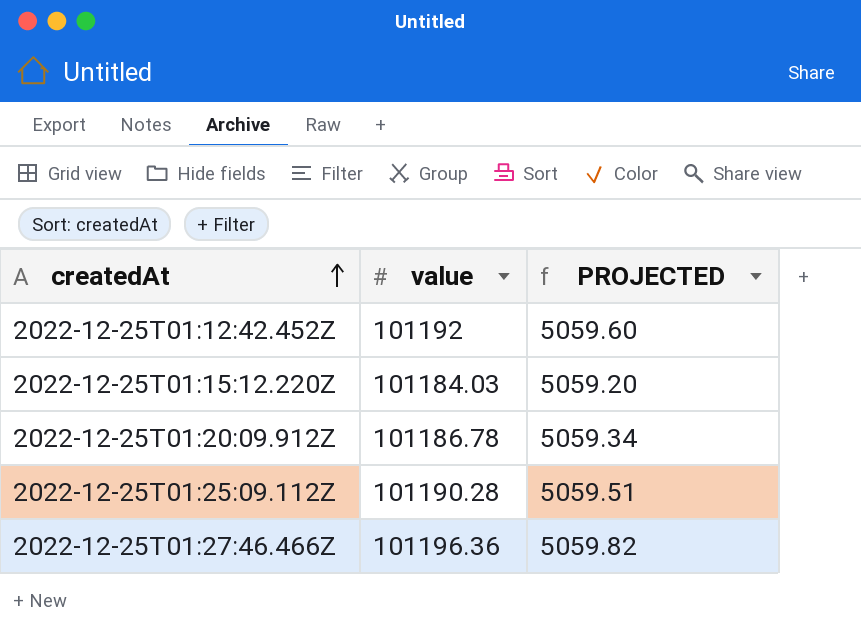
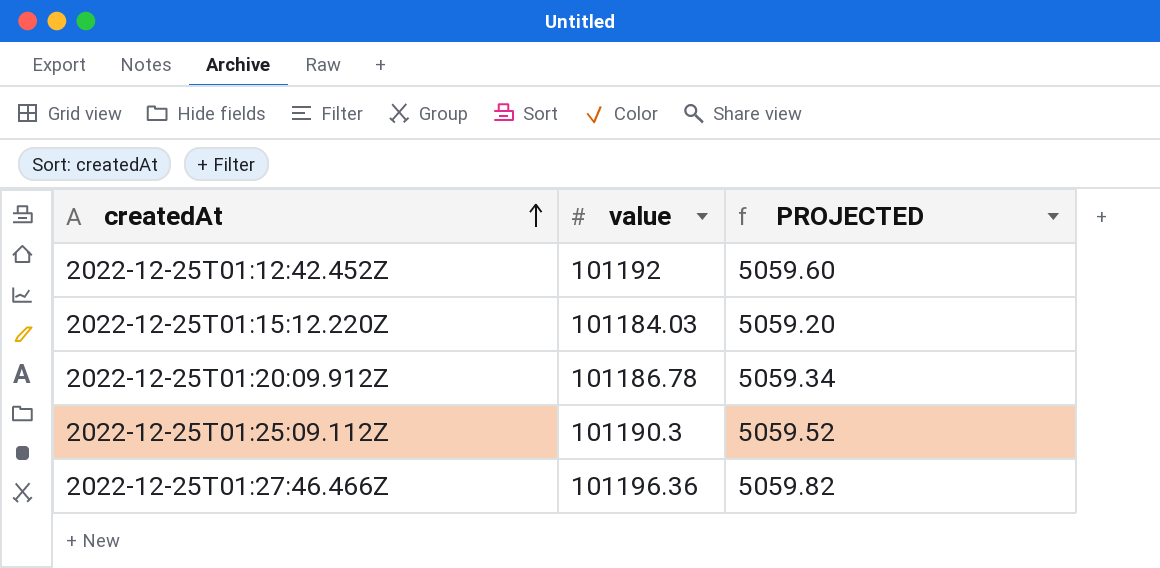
2022-12-25T01:25:09.112Z | value: 101190.28 -> 101190.3
2022-12-25T01:25:09.112Z | PROJECTED: 5059.51 -> 5059.52

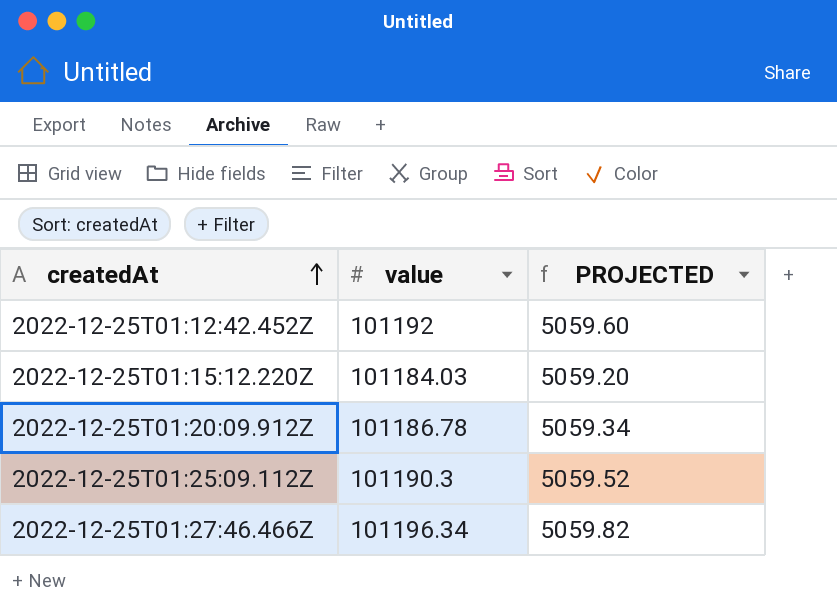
2022-12-25T01:27:46.466Z | value: 101196.36 -> 101196.34

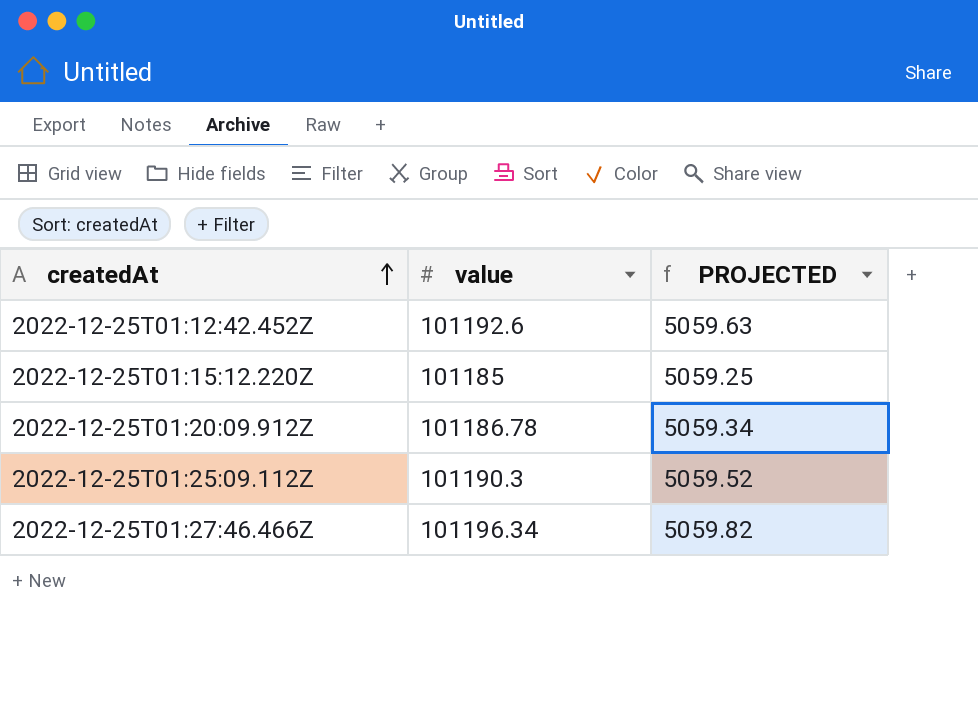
2022-12-25T01:12:42.452Z | value: 101192 -> 101192.6
2022-12-25T01:12:42.452Z | PROJECTED: 5059.60 -> 5059.63
2022-12-25T01:15:12.220Z | value: 101184.03 -> 101185
2022-12-25T01:15:12.220Z | PROJECTED: 5059.20 -> 5059.25

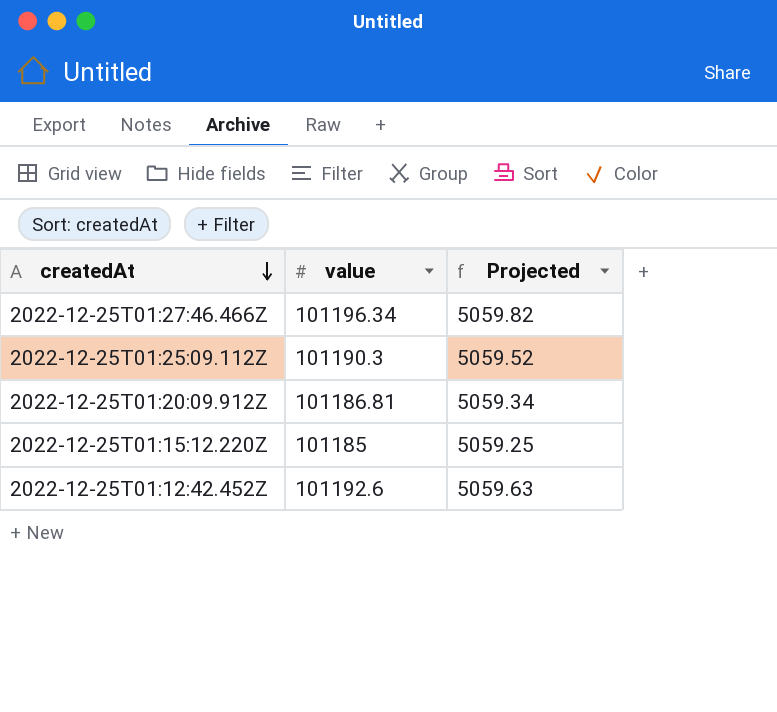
row order: createdAt ascending -> createdAt descending
column name: PROJECTED -> Projected
2022-12-25T01:20:09.912Z | value: 101186.78 -> 101186.81

